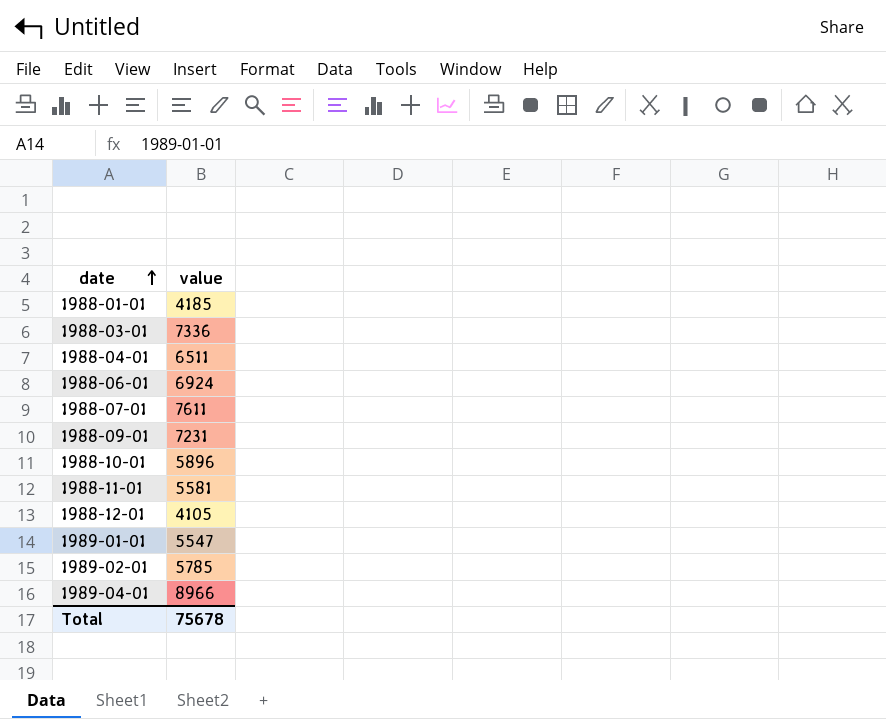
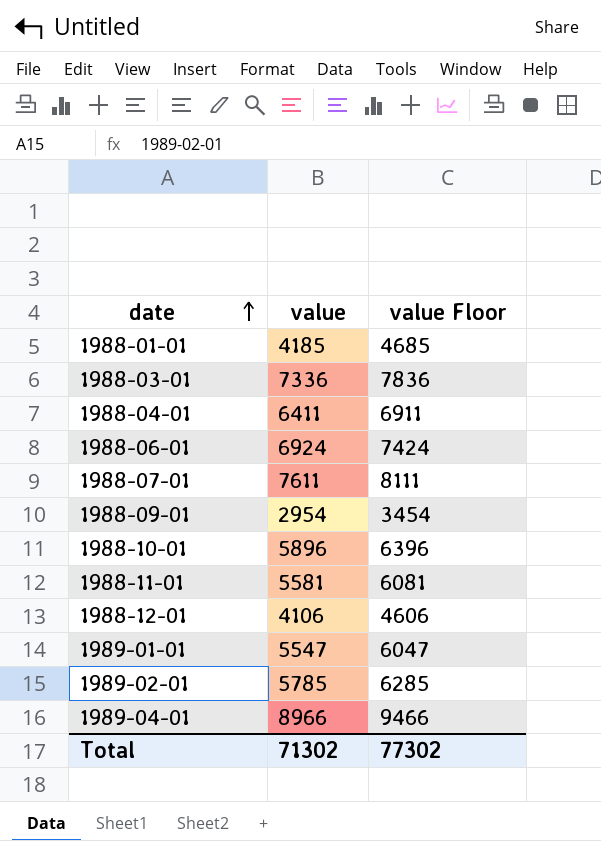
column value Floor | formula: none -> [value] + 500
1988-04-01 | value: 6511 -> 6411
1988-09-01 | value: 7231 -> 2954
1988-12-01 | value: 4105 -> 4106
Total | value: 75678 -> 71302

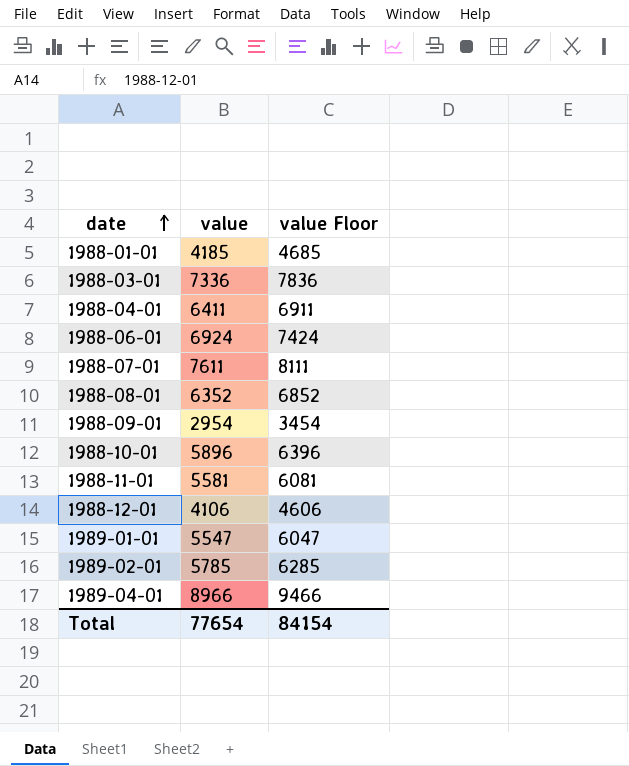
row 1988-08-01: none -> 6352 | 6852
Total | value: 71302 -> 77654
Total | value Floor: 77302 -> 84154

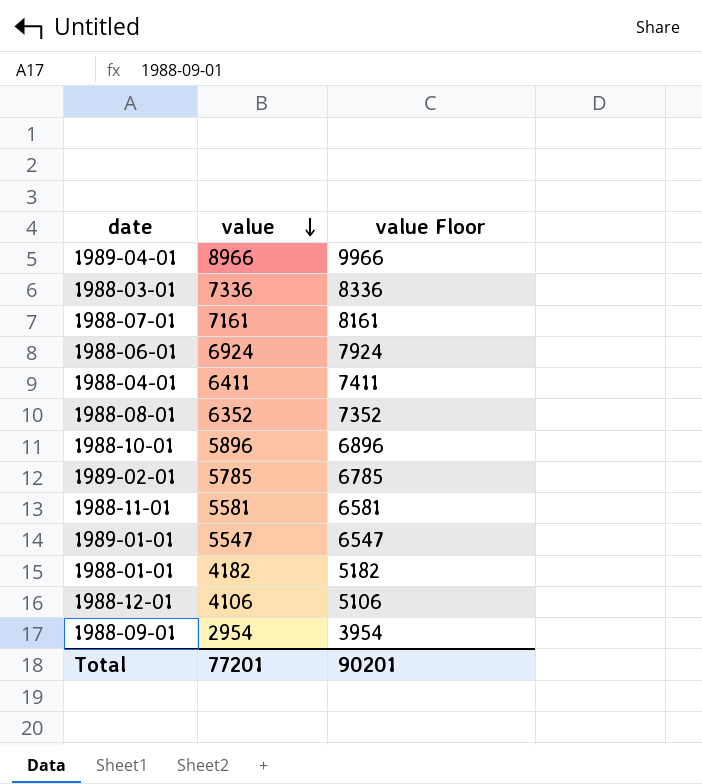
row order: date ascending -> value descending
column value Floor | formula: [value] + 500 -> [value] + 1000
1988-07-01 | value: 7611 -> 7161
1988-01-01 | value: 4185 -> 4182
Total | value: 77654 -> 77201
Total | value Floor: 84154 -> 90201

